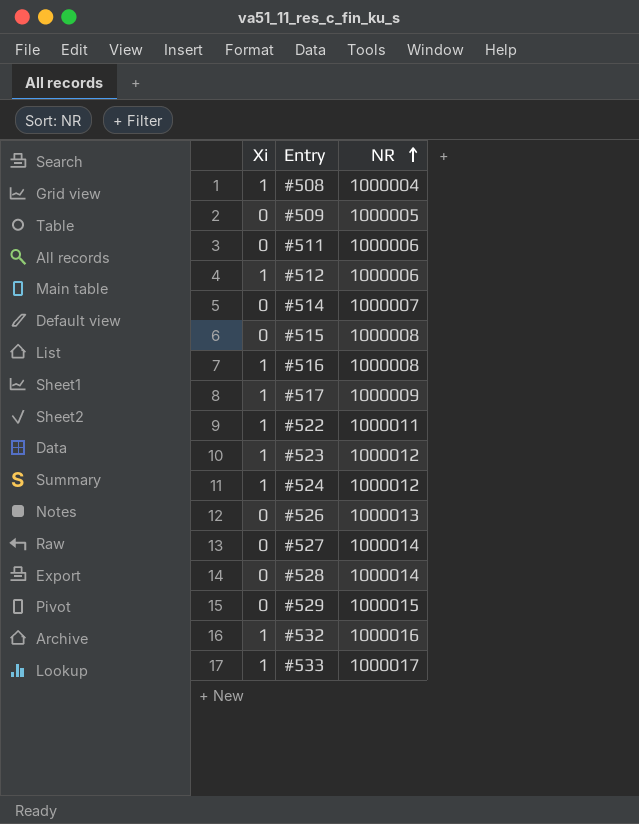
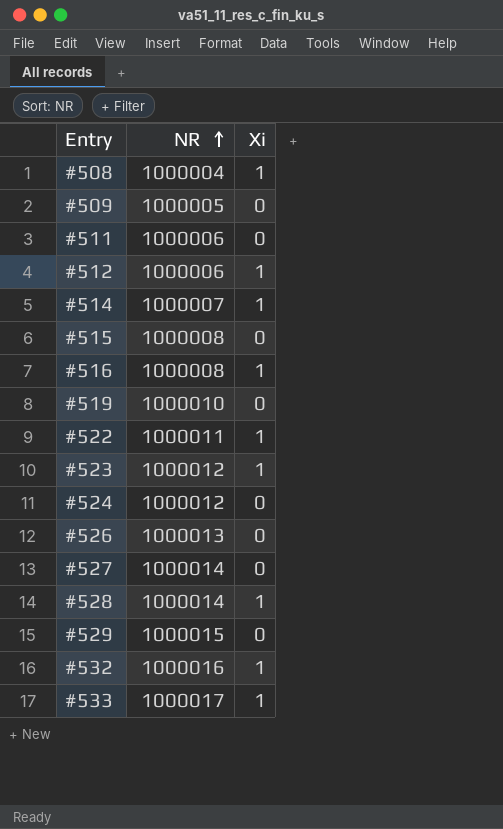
column Xi | position: 1 -> 3
row #517: 1 | 1000009 -> none
#514 | Xi: 0 -> 1
row #519: none -> 1000010 | 0
#524 | Xi: 1 -> 0
#528 | Xi: 0 -> 1

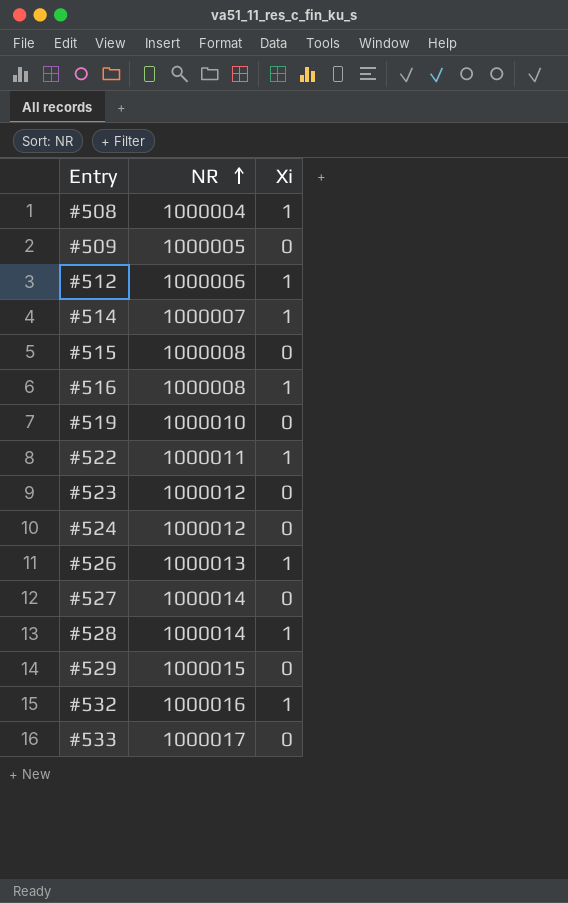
row #511: 1000006 | 0 -> none
#523 | Xi: 1 -> 0
#526 | Xi: 0 -> 1
#533 | Xi: 1 -> 0

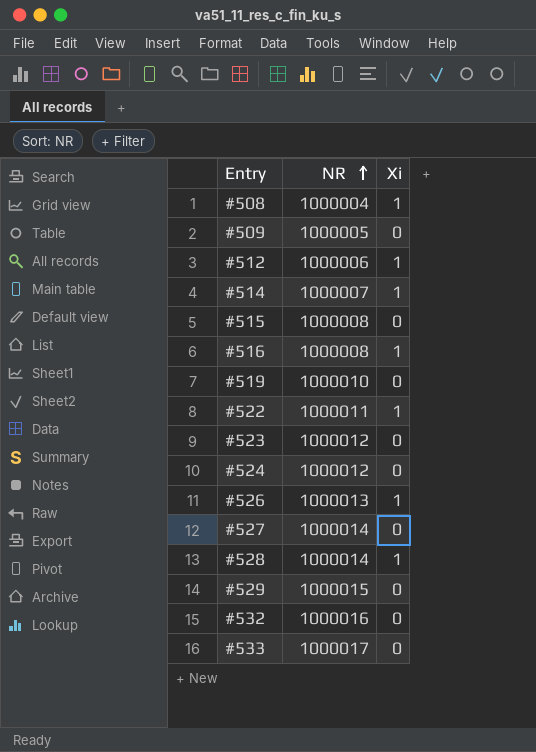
#532 | Xi: 1 -> 0

